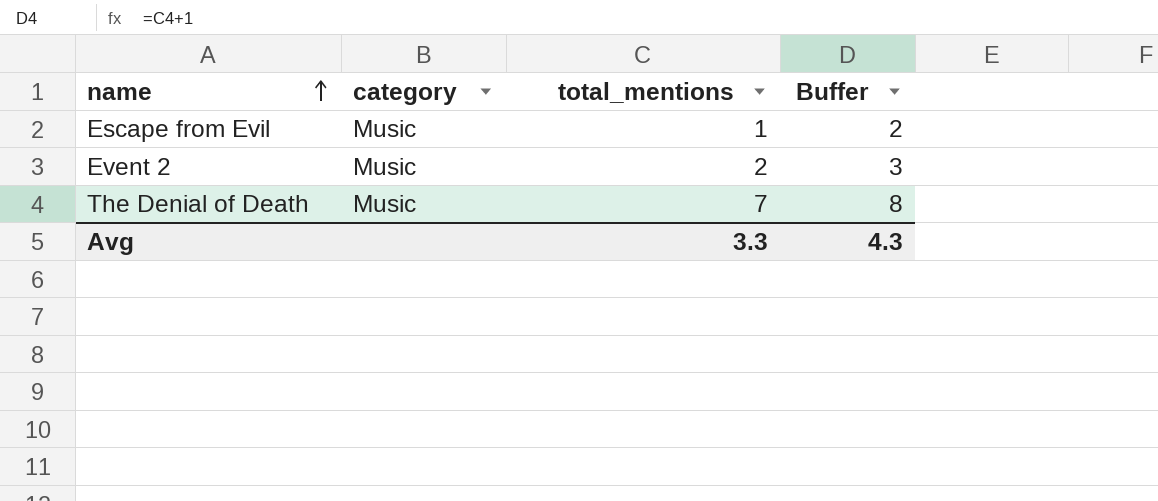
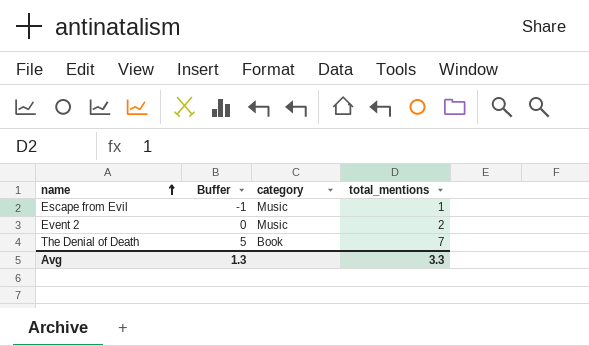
column Buffer | formula: [total_mentions] + 1 -> [total_mentions] - 2
column Buffer | position: 4 -> 2
The Denial of Death | category: Music -> Book
Avg | Buffer: 4.3 -> 1.3

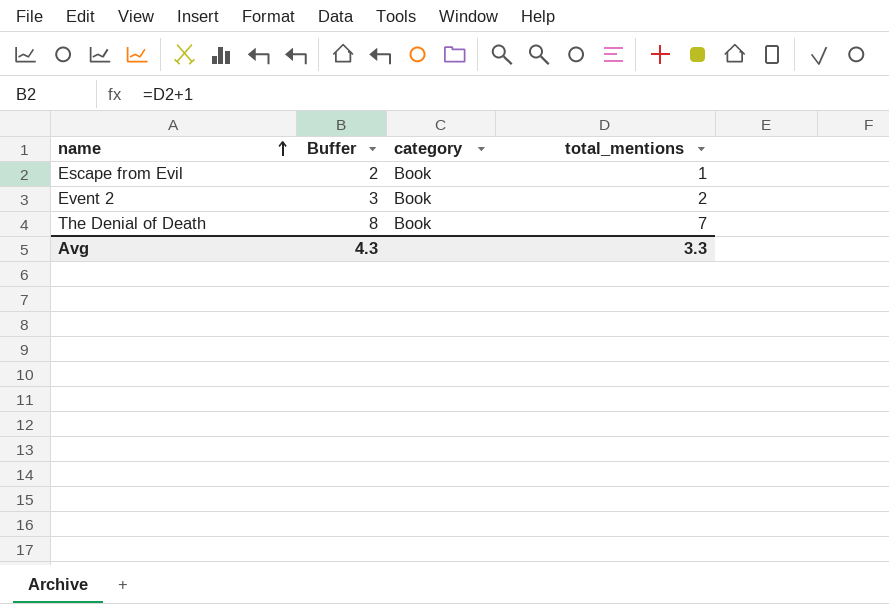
column Buffer | formula: [total_mentions] - 2 -> [total_mentions] + 1
Escape from Evil | category: Music -> Book
Event 2 | category: Music -> Book
Avg | Buffer: 1.3 -> 4.3

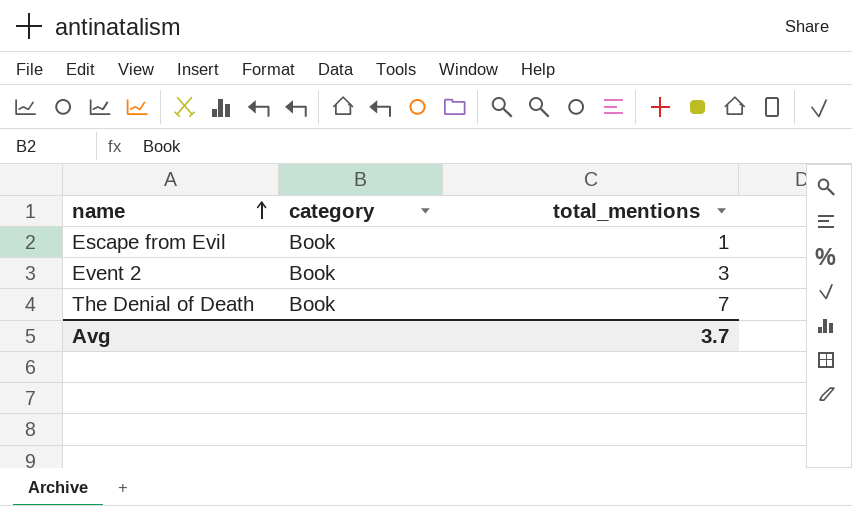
column Buffer | formula: [total_mentions] + 1 -> none
Event 2 | total_mentions: 2 -> 3
Avg | total_mentions: 3.3 -> 3.7

